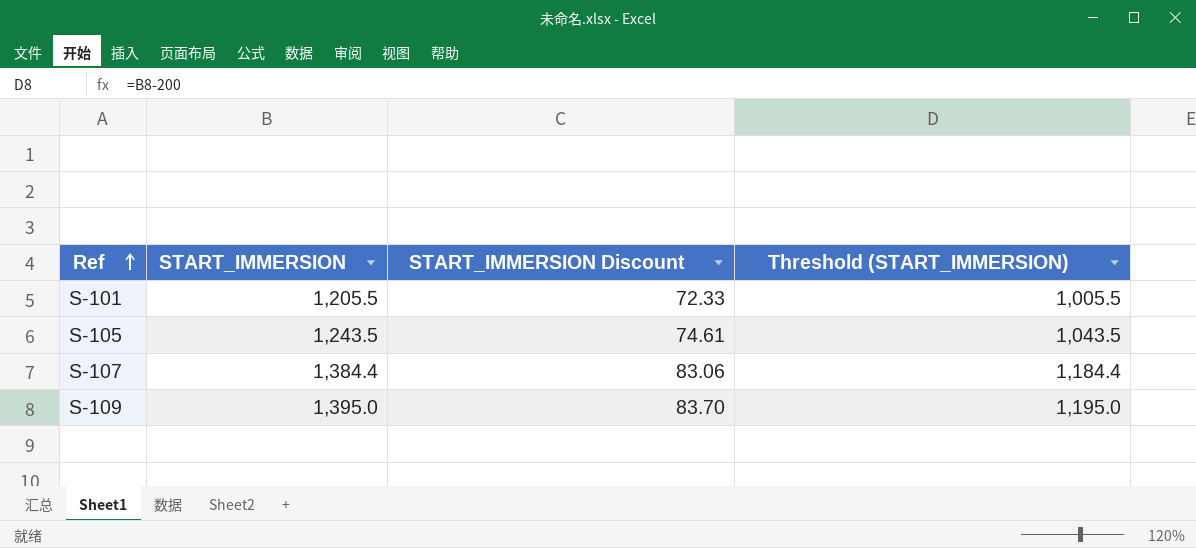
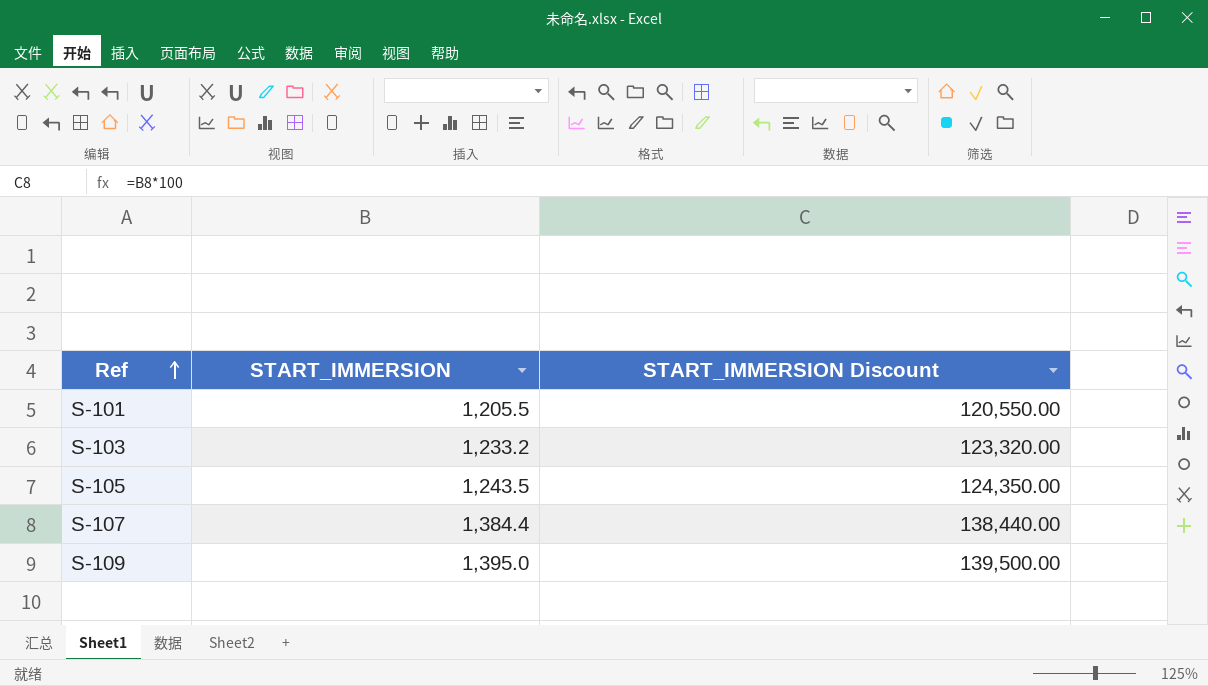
column Threshold (START_IMMERSION) | formula: [START_IMMERSION] - 200 -> none
column START_IMMERSION Discount | formula: [START_IMMERSION] * 0.06 -> [START_IMMERSION] * 100
row S-103: none -> 1,233.2 | 123,320.00

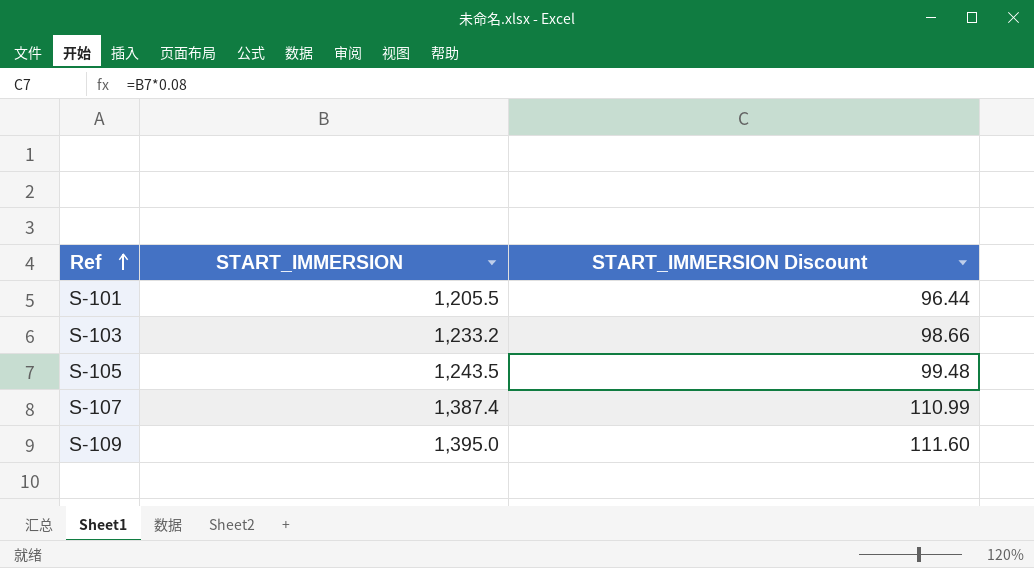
column START_IMMERSION Discount | formula: [START_IMMERSION] * 100 -> [START_IMMERSION] * 0.08
S-107 | START_IMMERSION: 1,384.4 -> 1,387.4

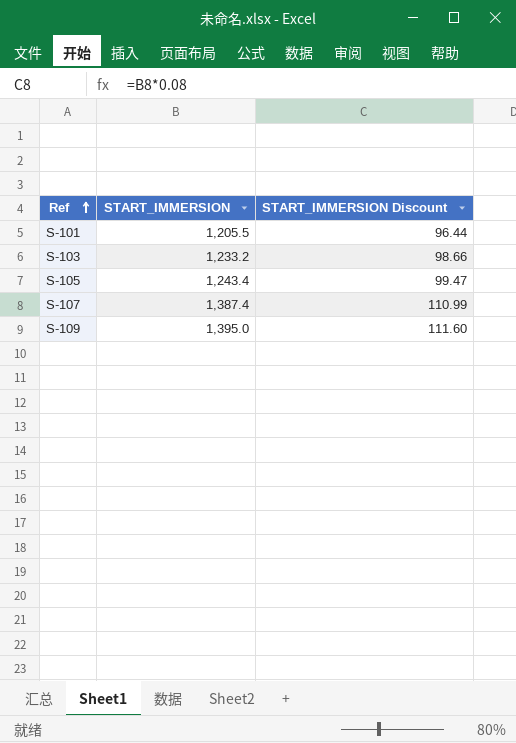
S-105 | START_IMMERSION: 1,243.5 -> 1,243.4
S-105 | START_IMMERSION Discount: 99.48 -> 99.47

